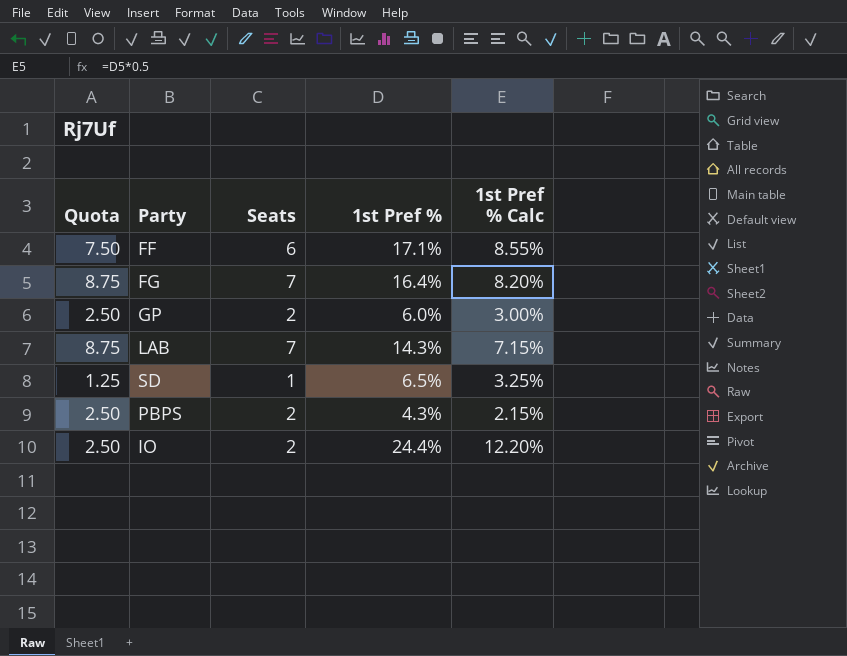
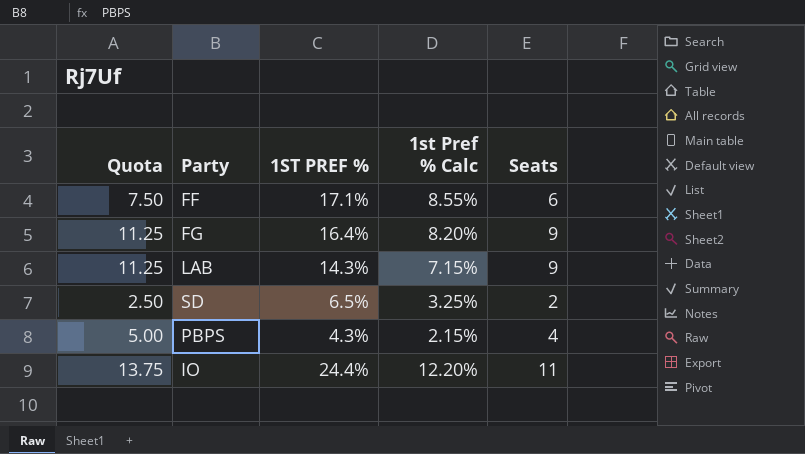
column name: 1st Pref % -> 1ST PREF %
column Seats | position: 3 -> 5
row GP: 2.50 | 2 | 6.0% | 3.00% -> none
FG | Quota: 8.75 -> 11.25
FG | Seats: 7 -> 9
LAB | Quota: 8.75 -> 11.25
LAB | Seats: 7 -> 9
SD | Quota: 1.25 -> 2.50
SD | Seats: 1 -> 2
PBPS | Quota: 2.50 -> 5.00
PBPS | Seats: 2 -> 4
IO | Quota: 2.50 -> 13.75
IO | Seats: 2 -> 11

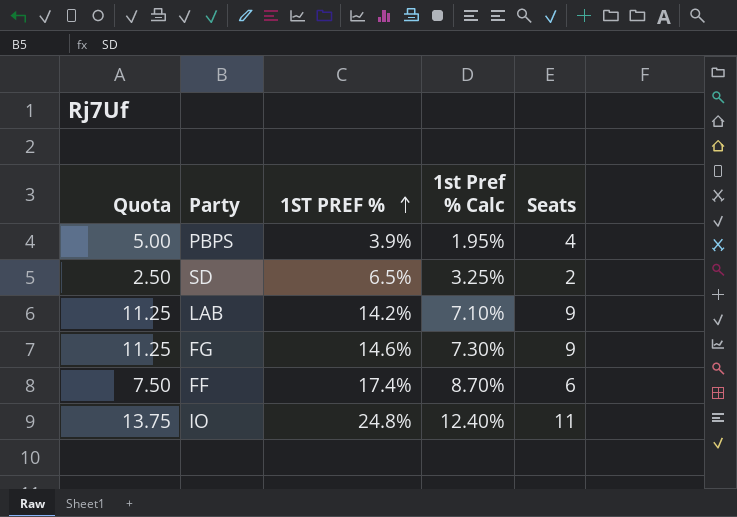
row order: none -> 1ST PREF % ascending
PBPS | 1ST PREF %: 4.3% -> 3.9%
PBPS | 1st Pref % Calc: 2.15% -> 1.95%
LAB | 1ST PREF %: 14.3% -> 14.2%
LAB | 1st Pref % Calc: 7.15% -> 7.10%
FG | 1ST PREF %: 16.4% -> 14.6%
FG | 1st Pref % Calc: 8.20% -> 7.30%
FF | 1ST PREF %: 17.1% -> 17.4%
FF | 1st Pref % Calc: 8.55% -> 8.70%
IO | 1ST PREF %: 24.4% -> 24.8%
IO | 1st Pref % Calc: 12.20% -> 12.40%

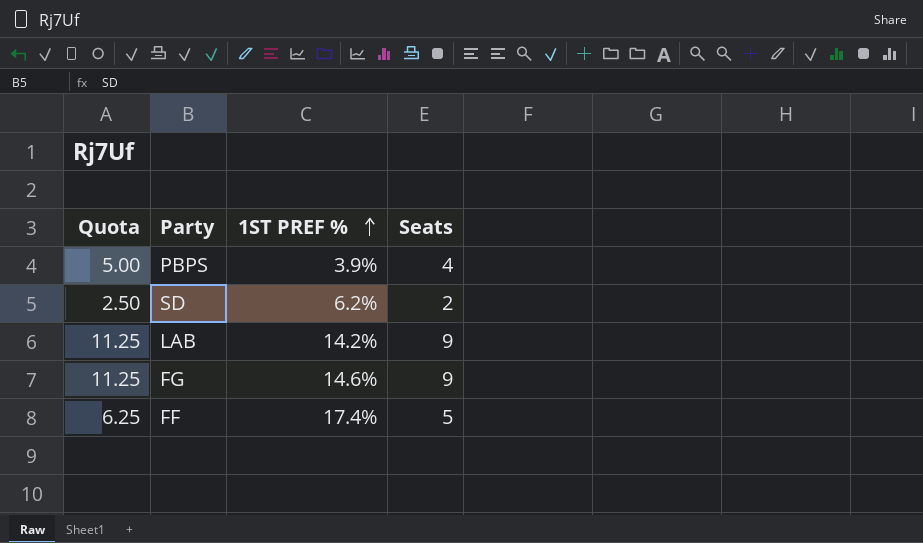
column 1st Pref % Calc | formula: [1ST PREF %] * 0.5 -> none
row IO: 13.75 | 24.8% | 12.40% | 11 -> none
SD | 1ST PREF %: 6.5% -> 6.2%
FF | Quota: 7.50 -> 6.25
FF | Seats: 6 -> 5

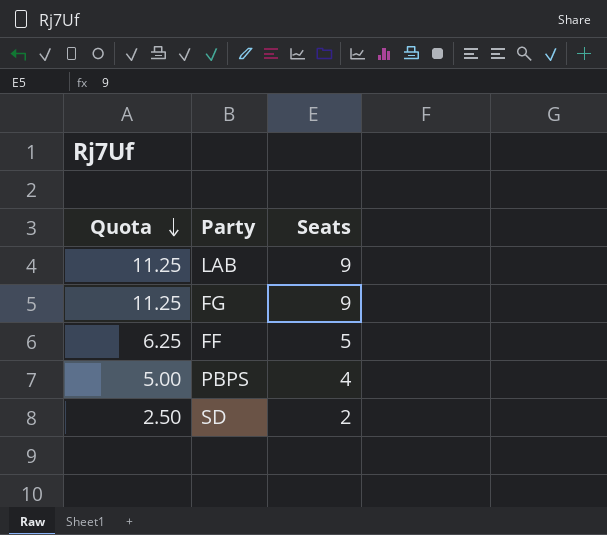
row order: 1ST PREF % ascending -> Quota descending
column 1ST PREF % | position: 3 -> none

